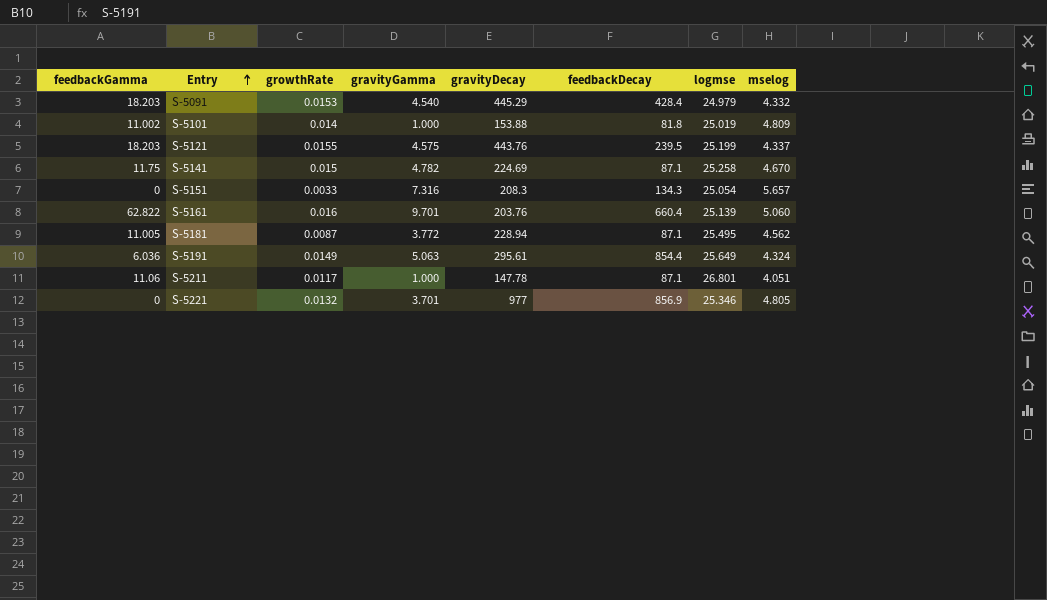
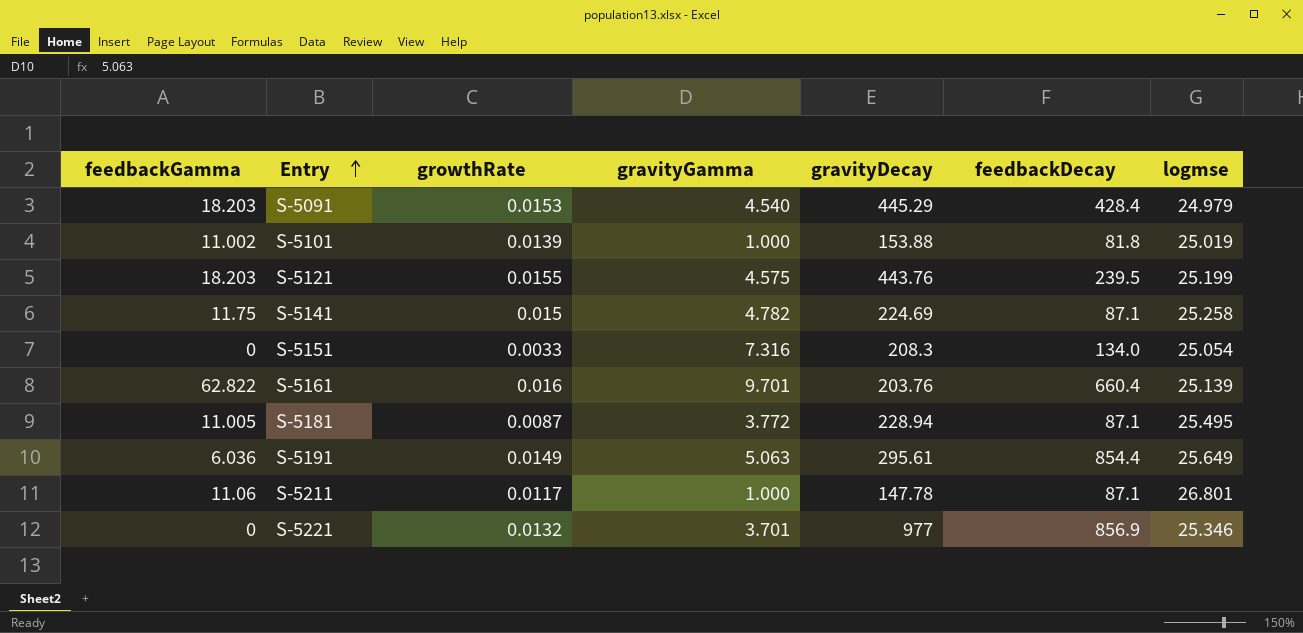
column mselog | position: 8 -> none
S-5101 | growthRate: 0.014 -> 0.0139
S-5151 | feedbackDecay: 134.3 -> 134.0

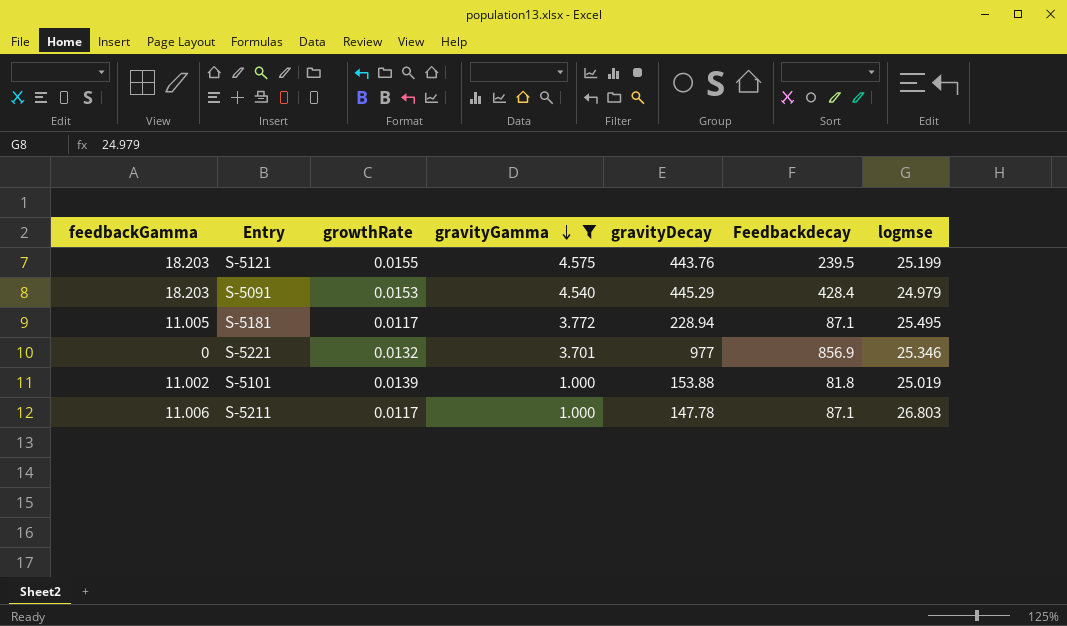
filter: none -> gravityGamma <= 4.575
row order: Entry ascending -> gravityGamma descending
column name: feedbackDecay -> Feedbackdecay
S-5181 | growthRate: 0.0087 -> 0.0117
S-5211 | feedbackGamma: 11.06 -> 11.006
S-5211 | logmse: 26.801 -> 26.803

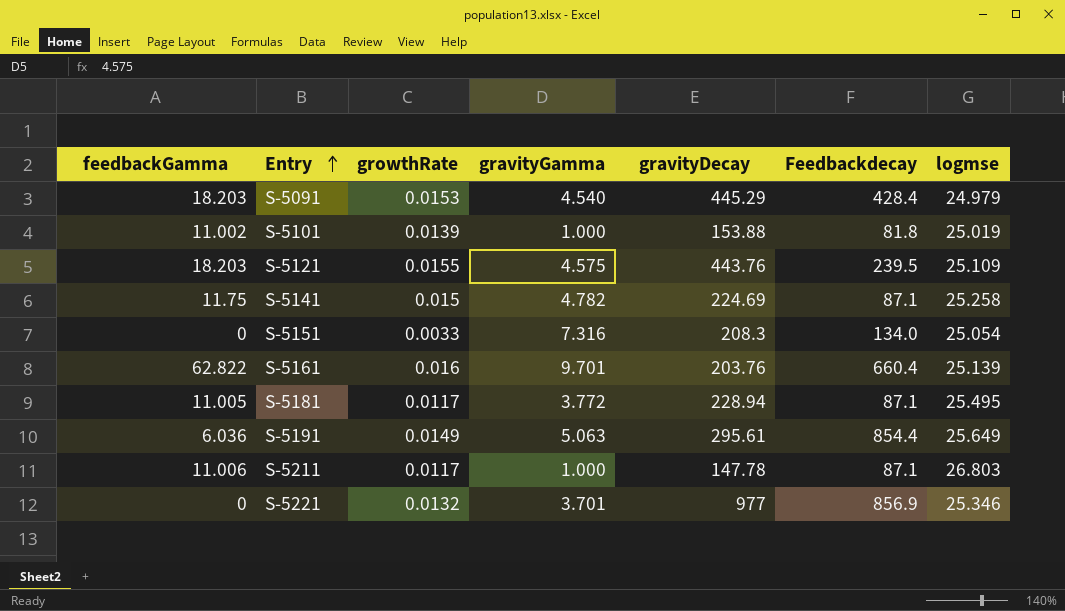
filter: gravityGamma <= 4.575 -> none
row order: gravityGamma descending -> Entry ascending
S-5121 | logmse: 25.199 -> 25.109

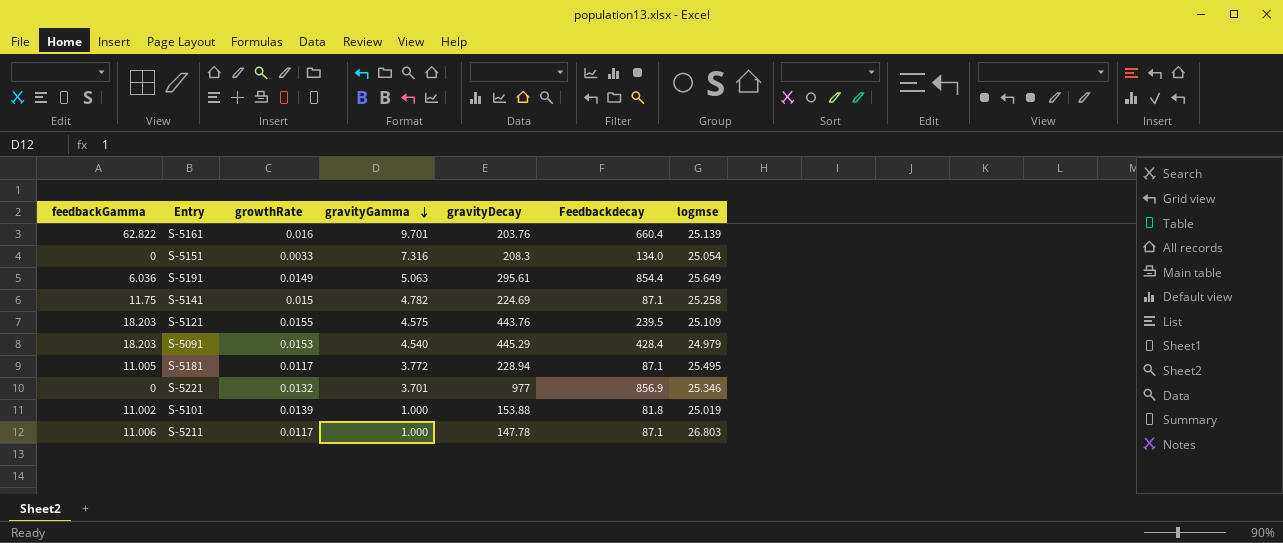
row order: Entry ascending -> gravityGamma descending

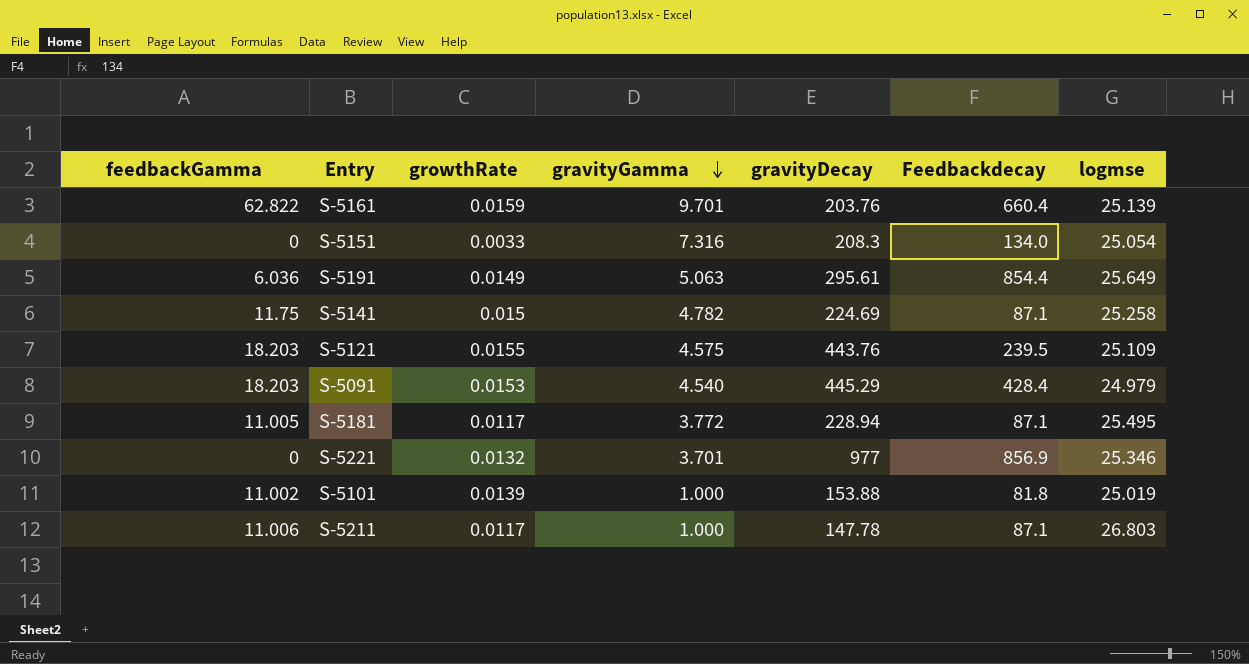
S-5161 | growthRate: 0.016 -> 0.0159

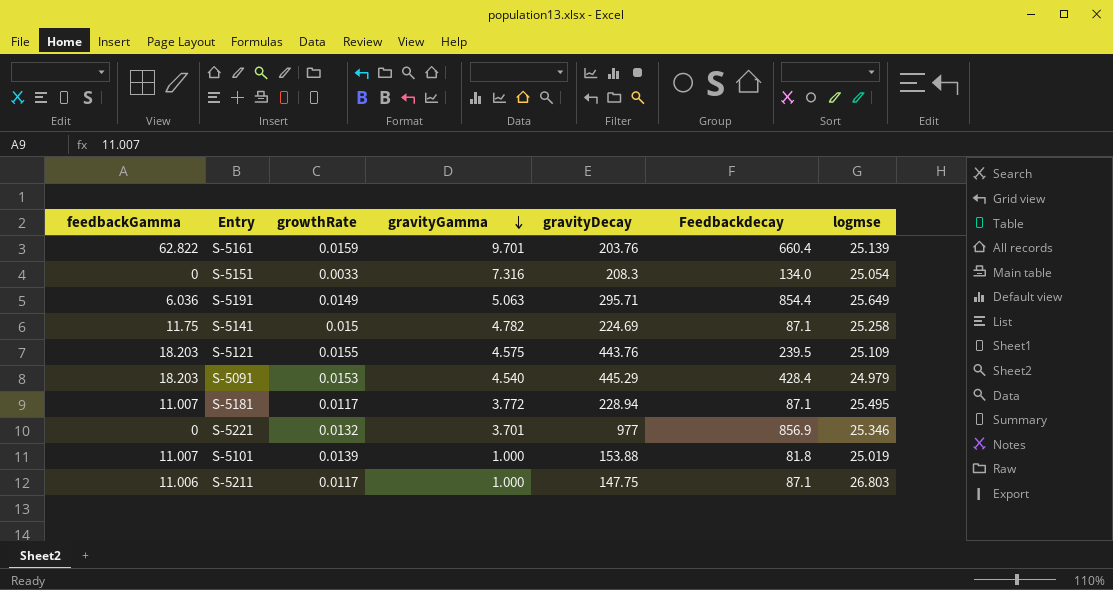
S-5191 | gravityDecay: 295.61 -> 295.71
S-5181 | feedbackGamma: 11.005 -> 11.007
S-5101 | feedbackGamma: 11.002 -> 11.007
S-5211 | gravityDecay: 147.78 -> 147.75

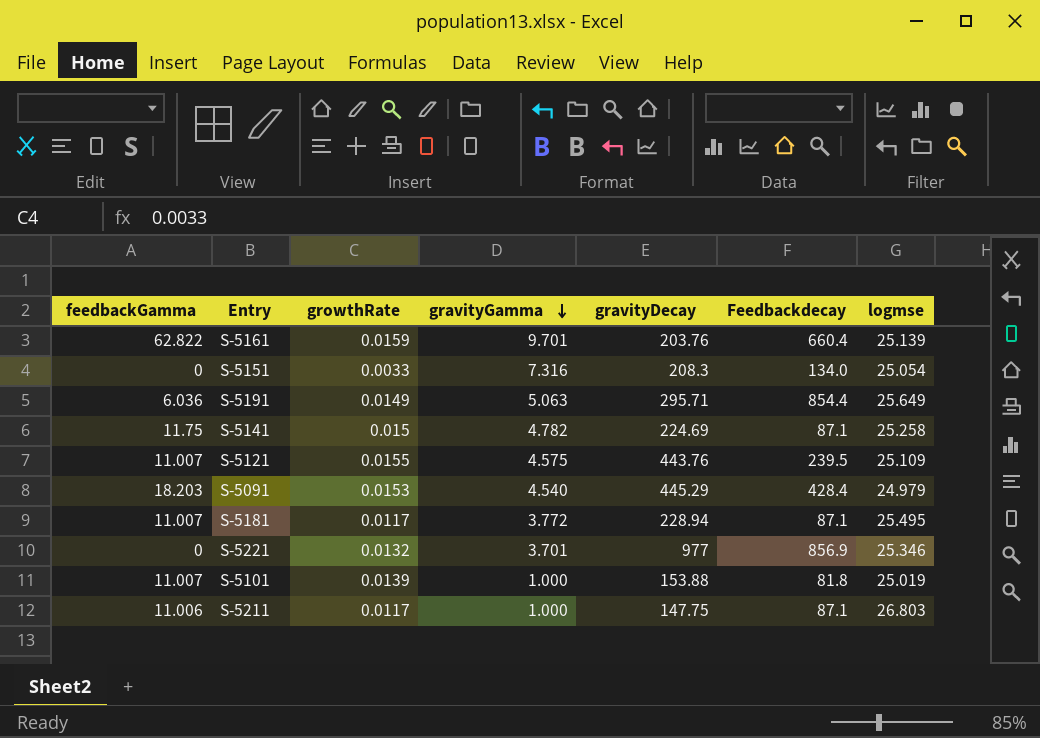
S-5121 | feedbackGamma: 18.203 -> 11.007

